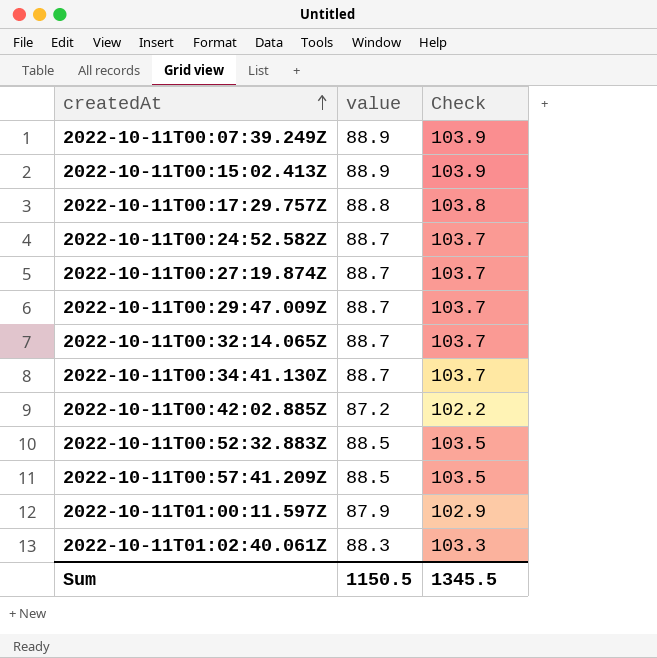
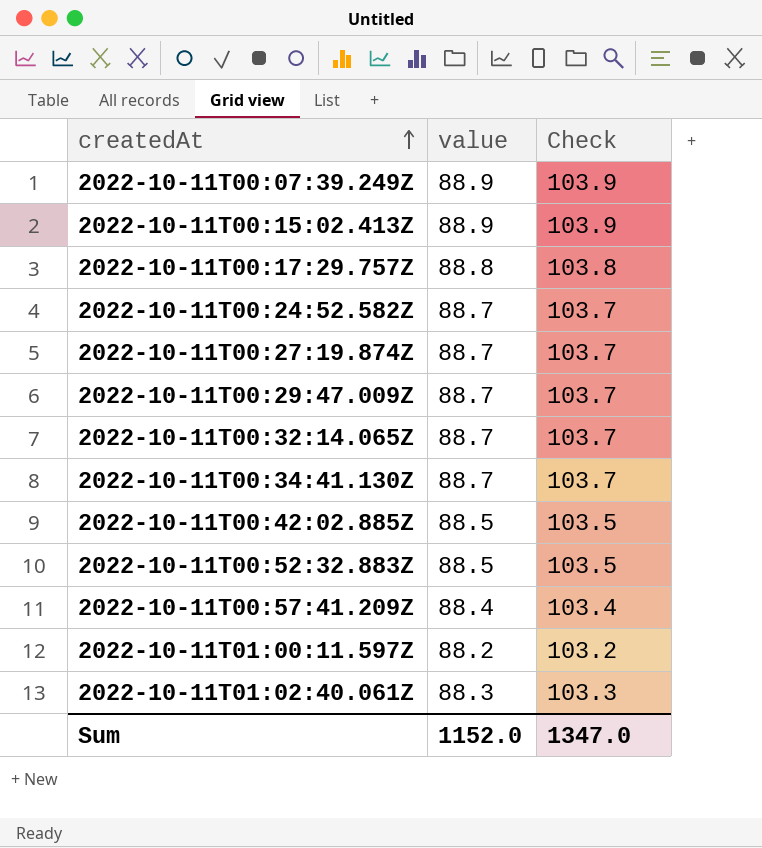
2022-10-11T00:42:02.885Z | value: 87.2 -> 88.5
2022-10-11T00:42:02.885Z | Check: 102.2 -> 103.5
2022-10-11T00:57:41.209Z | value: 88.5 -> 88.4
2022-10-11T00:57:41.209Z | Check: 103.5 -> 103.4
2022-10-11T01:00:11.597Z | value: 87.9 -> 88.2
2022-10-11T01:00:11.597Z | Check: 102.9 -> 103.2
Sum | value: 1150.5 -> 1152.0
Sum | Check: 1345.5 -> 1347.0

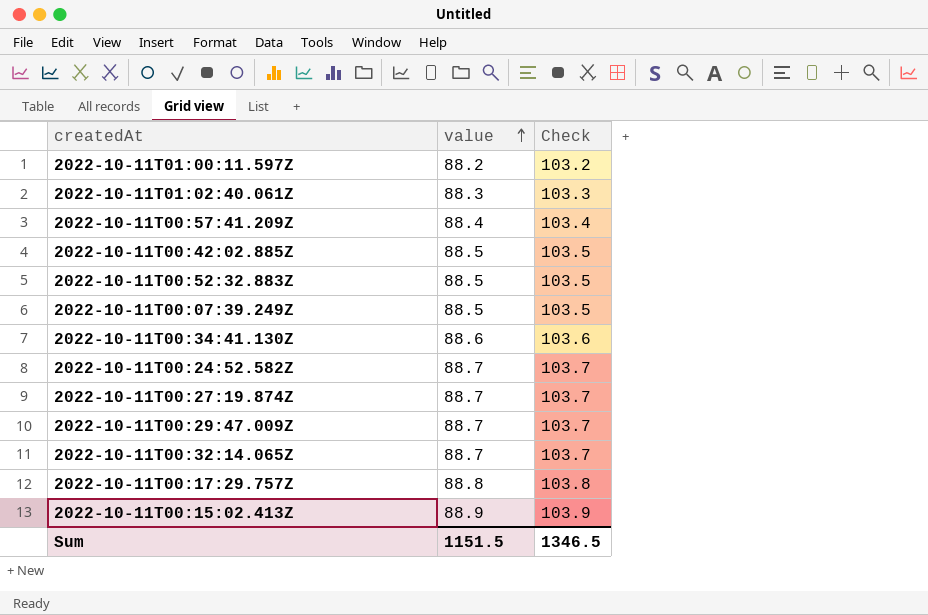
row order: createdAt ascending -> value ascending
2022-10-11T00:07:39.249Z | value: 88.9 -> 88.5
2022-10-11T00:07:39.249Z | Check: 103.9 -> 103.5
2022-10-11T00:34:41.130Z | value: 88.7 -> 88.6
2022-10-11T00:34:41.130Z | Check: 103.7 -> 103.6
Sum | value: 1152.0 -> 1151.5
Sum | Check: 1347.0 -> 1346.5

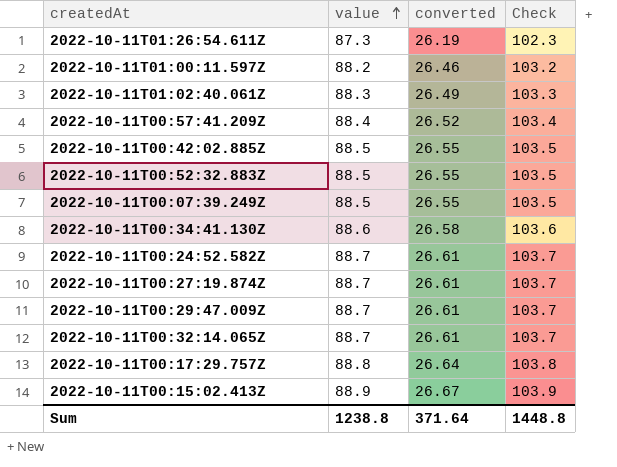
column converted | formula: none -> [value] * 0.3
row 2022-10-11T01:26:54.611Z: none -> 87.3 | 26.19 | 102.3
Sum | value: 1151.5 -> 1238.8
Sum | Check: 1346.5 -> 1448.8

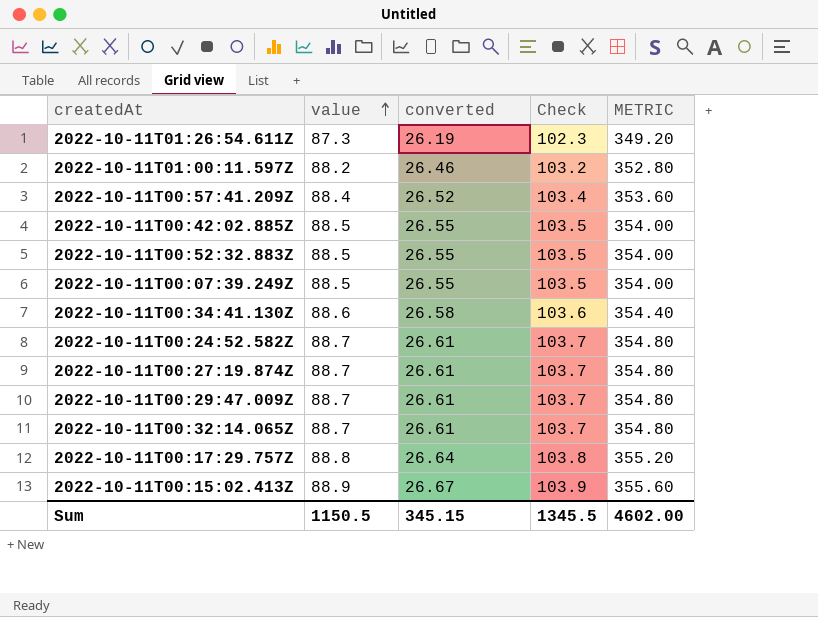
column METRIC | formula: none -> [value] * 4
row 2022-10-11T01:02:40.061Z: 88.3 | 26.49 | 103.3 -> none
Sum | value: 1238.8 -> 1150.5
Sum | converted: 371.64 -> 345.15
Sum | Check: 1448.8 -> 1345.5

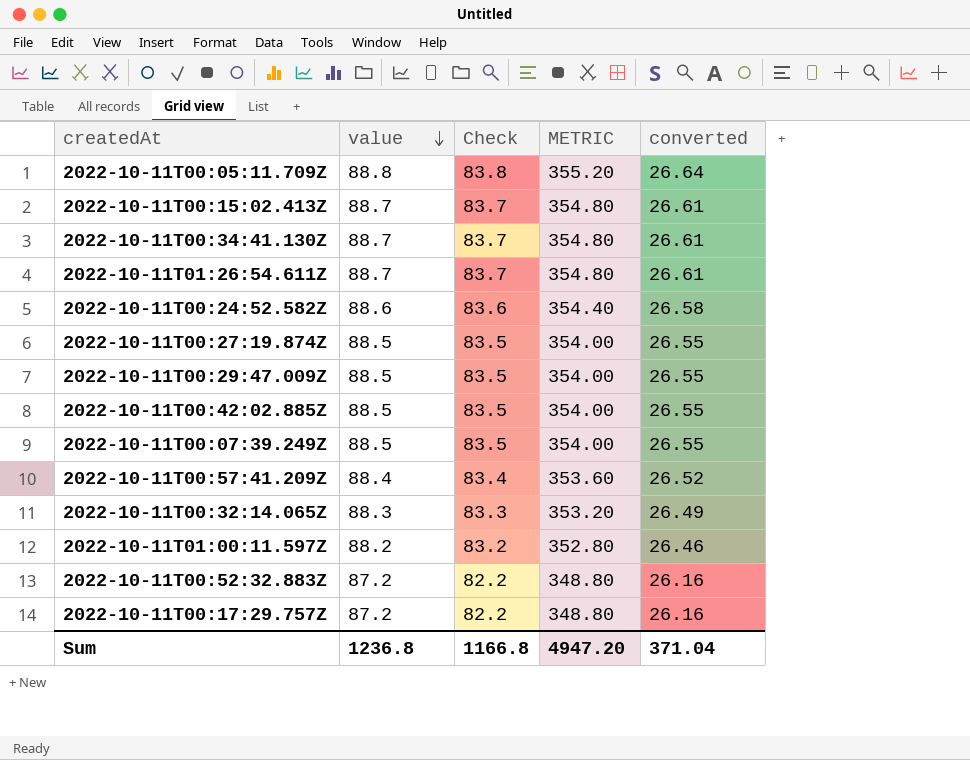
row order: value ascending -> value descending
column Check | formula: [value] + 15 -> [value] - 5
column converted | position: 3 -> 5
row 2022-10-11T00:05:11.709Z: none -> 88.8 | 83.8 | 355.20 | 26.64
2022-10-11T00:15:02.413Z | value: 88.9 -> 88.7
2022-10-11T00:15:02.413Z | METRIC: 355.60 -> 354.80
2022-10-11T00:15:02.413Z | converted: 26.67 -> 26.61
2022-10-11T00:34:41.130Z | value: 88.6 -> 88.7
2022-10-11T00:34:41.130Z | METRIC: 354.40 -> 354.80
2022-10-11T00:34:41.130Z | converted: 26.58 -> 26.61
2022-10-11T01:26:54.611Z | value: 87.3 -> 88.7
2022-10-11T01:26:54.611Z | METRIC: 349.20 -> 354.80
2022-10-11T01:26:54.611Z | converted: 26.19 -> 26.61
2022-10-11T00:24:52.582Z | value: 88.7 -> 88.6
2022-10-11T00:24:52.582Z | METRIC: 354.80 -> 354.40
2022-10-11T00:24:52.582Z | converted: 26.61 -> 26.58
2022-10-11T00:27:19.874Z | value: 88.7 -> 88.5
2022-10-11T00:27:19.874Z | METRIC: 354.80 -> 354.00
2022-10-11T00:27:19.874Z | converted: 26.61 -> 26.55
2022-10-11T00:29:47.009Z | value: 88.7 -> 88.5
2022-10-11T00:29:47.009Z | METRIC: 354.80 -> 354.00
2022-10-11T00:29:47.009Z | converted: 26.61 -> 26.55
2022-10-11T00:32:14.065Z | value: 88.7 -> 88.3
2022-10-11T00:32:14.065Z | METRIC: 354.80 -> 353.20
2022-10-11T00:32:14.065Z | converted: 26.61 -> 26.49
2022-10-11T00:52:32.883Z | value: 88.5 -> 87.2
2022-10-11T00:52:32.883Z | METRIC: 354.00 -> 348.80
2022-10-11T00:52:32.883Z | converted: 26.55 -> 26.16
2022-10-11T00:17:29.757Z | value: 88.8 -> 87.2
2022-10-11T00:17:29.757Z | METRIC: 355.20 -> 348.80
2022-10-11T00:17:29.757Z | converted: 26.64 -> 26.16
Sum | value: 1150.5 -> 1236.8
Sum | Check: 1345.5 -> 1166.8
Sum | METRIC: 4602.00 -> 4947.20
Sum | converted: 345.15 -> 371.04

